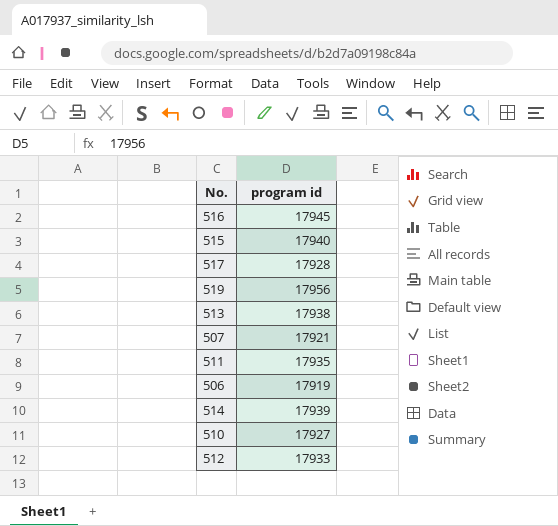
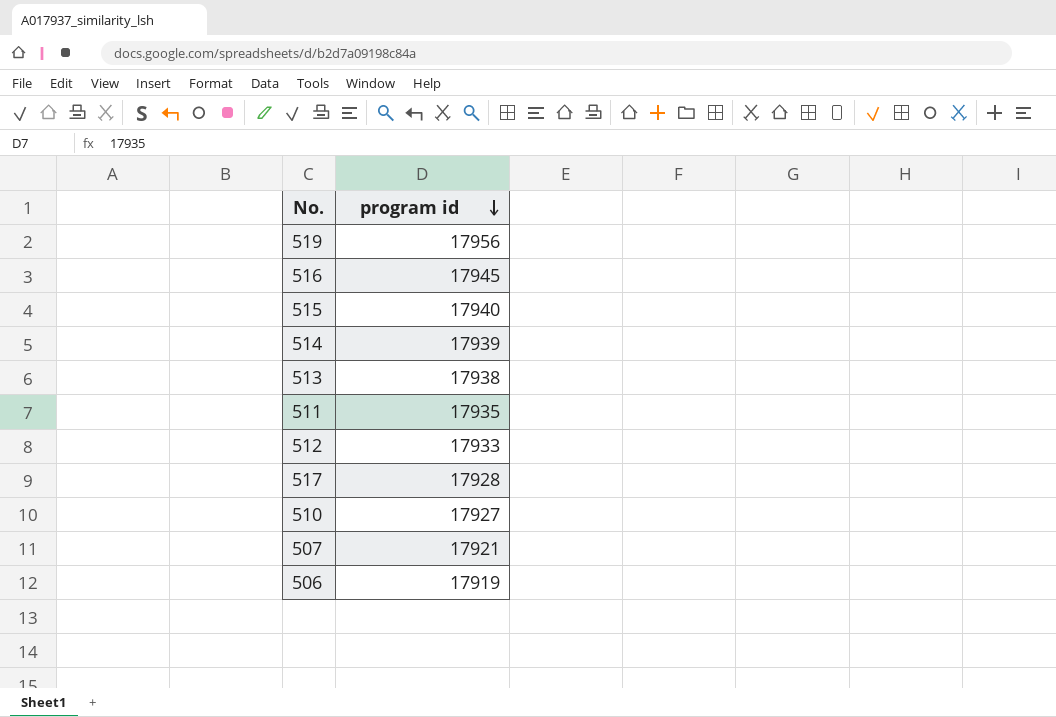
row order: none -> program id descending

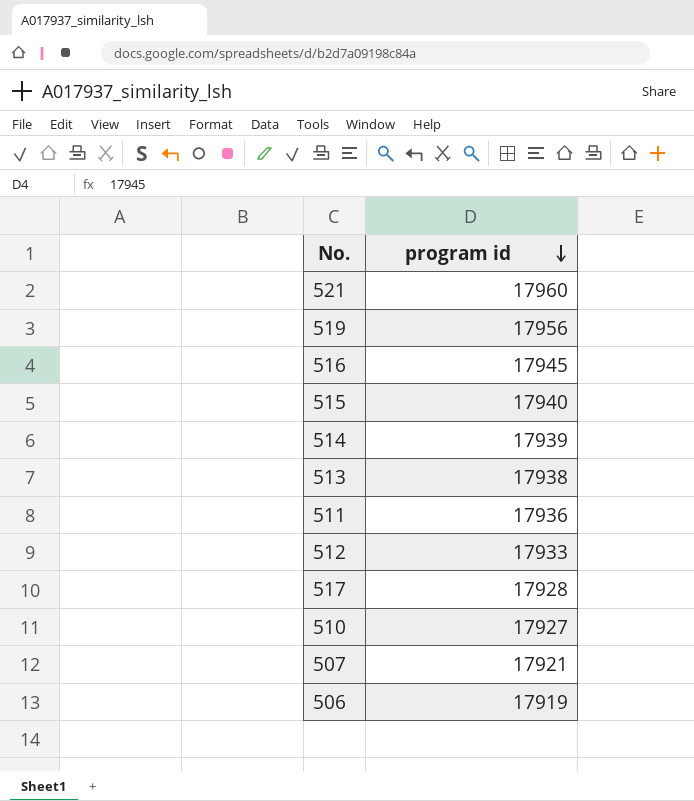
row 521: none -> 17960
511 | program id: 17935 -> 17936

